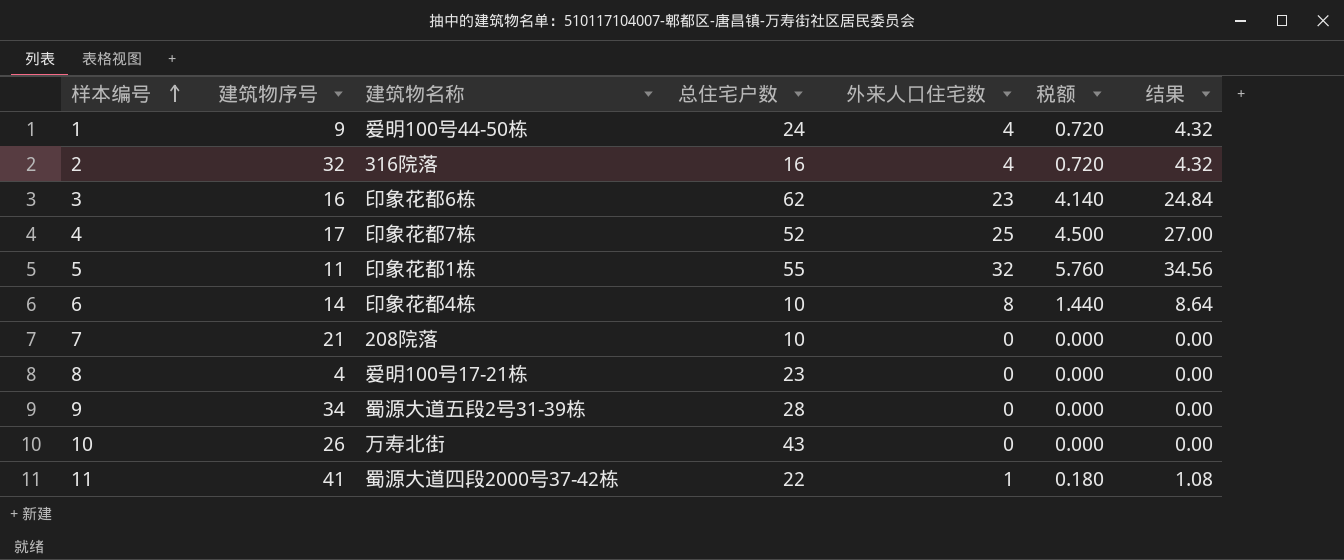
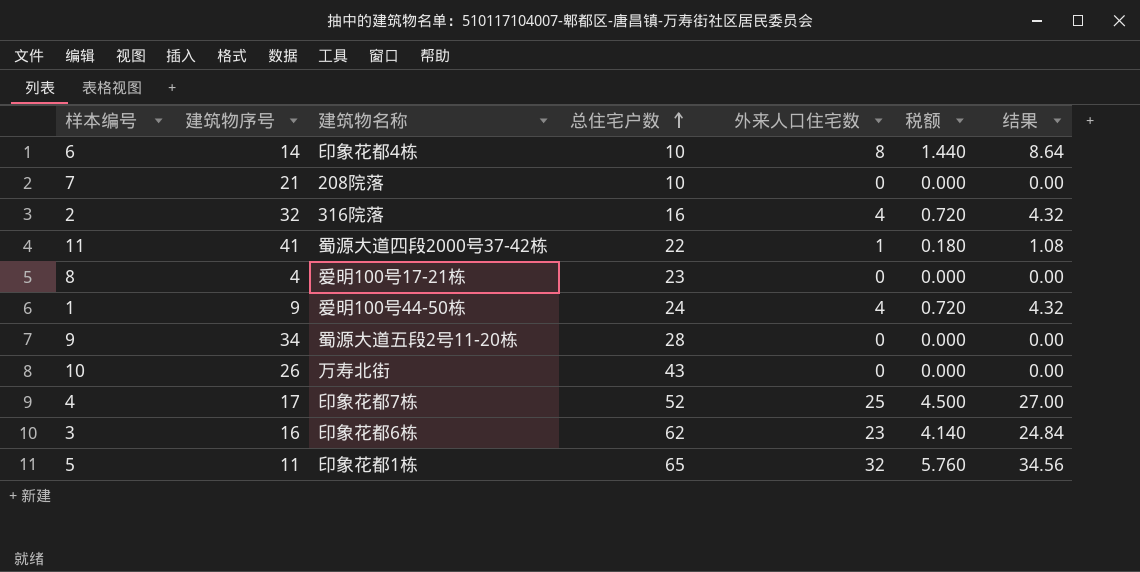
row order: 样本编号 ascending -> 总住宅户数 ascending
9 | 建筑物名称: 蜀源大道五段2号31-39栋 -> 蜀源大道五段2号11-20栋
5 | 总住宅户数: 55 -> 65

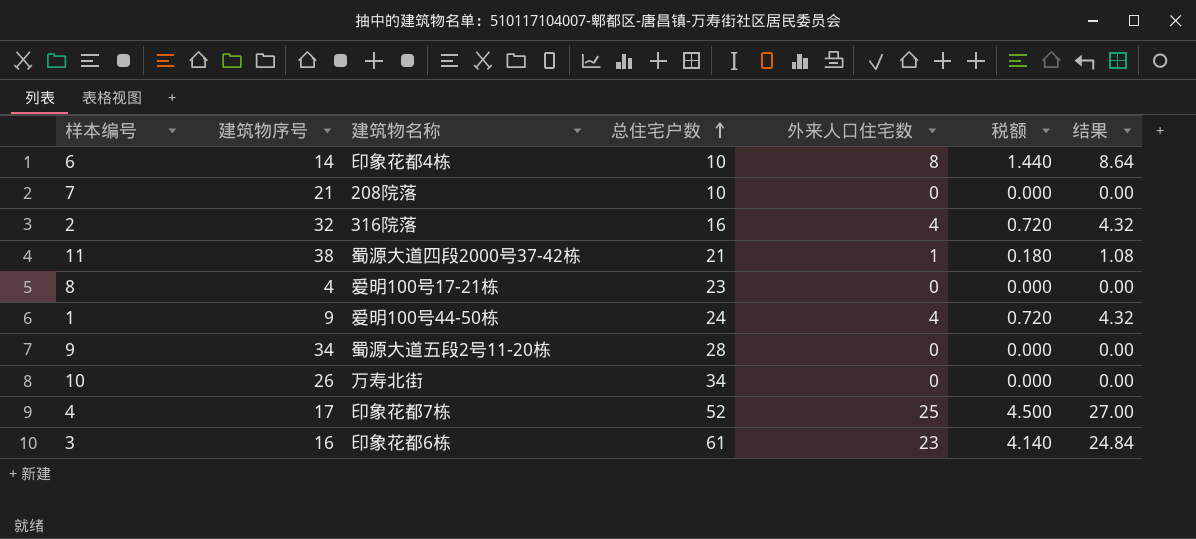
row 5: 11 | 印象花都1栋 | 65 | 32 | 5.760 | 34.56 -> none
11 | 建筑物序号: 41 -> 38
11 | 总住宅户数: 22 -> 21
10 | 总住宅户数: 43 -> 34
3 | 总住宅户数: 62 -> 61

